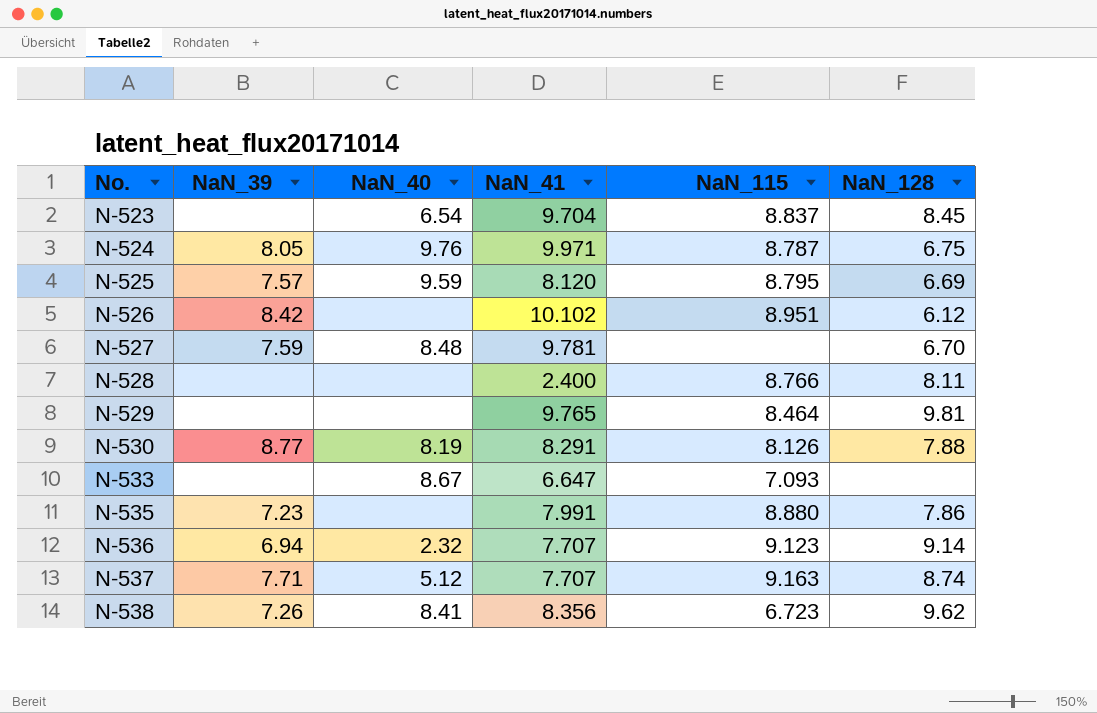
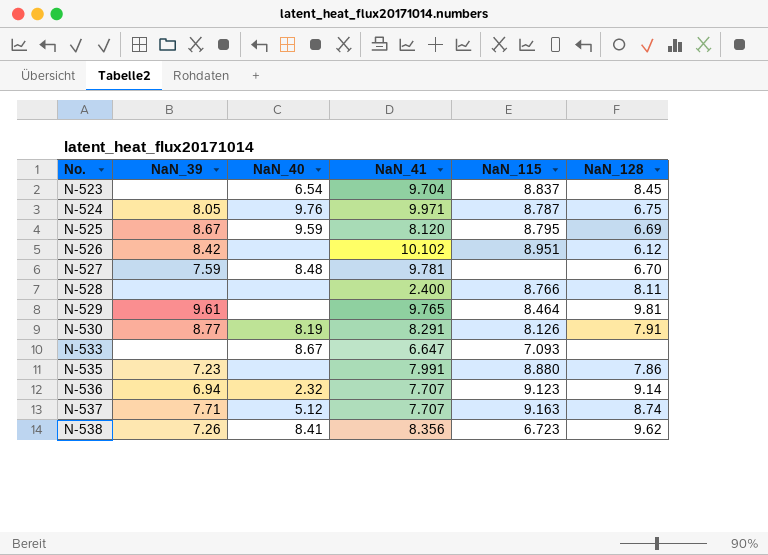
N-525 | NaN_39: 7.57 -> 8.67
N-529 | NaN_39: none -> 9.61
N-530 | NaN_128: 7.88 -> 7.91

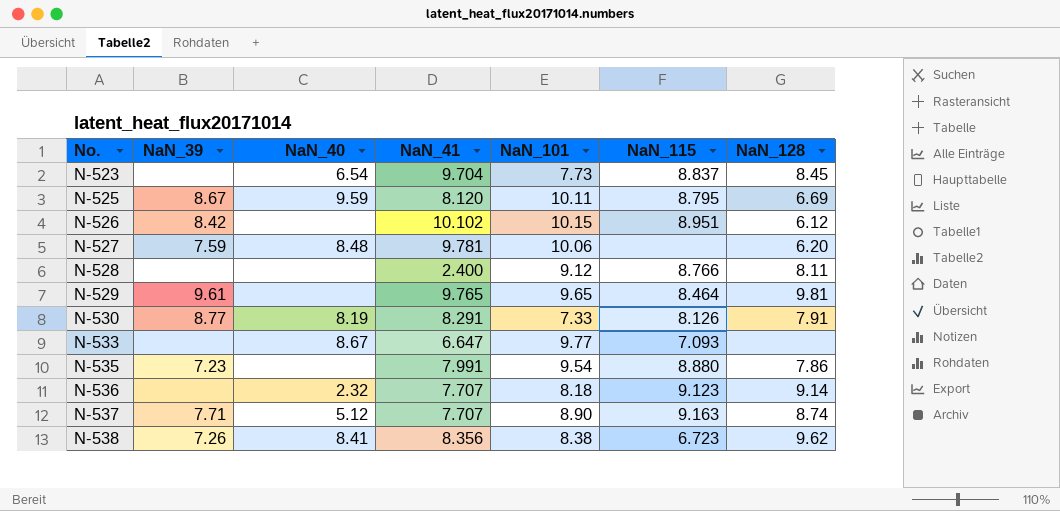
column NaN_101 | position: none -> 5
row N-524: 8.05 | 9.76 | 9.971 | 8.787 | 6.75 -> none
N-527 | NaN_128: 6.70 -> 6.20
N-536 | NaN_39: 6.94 -> none

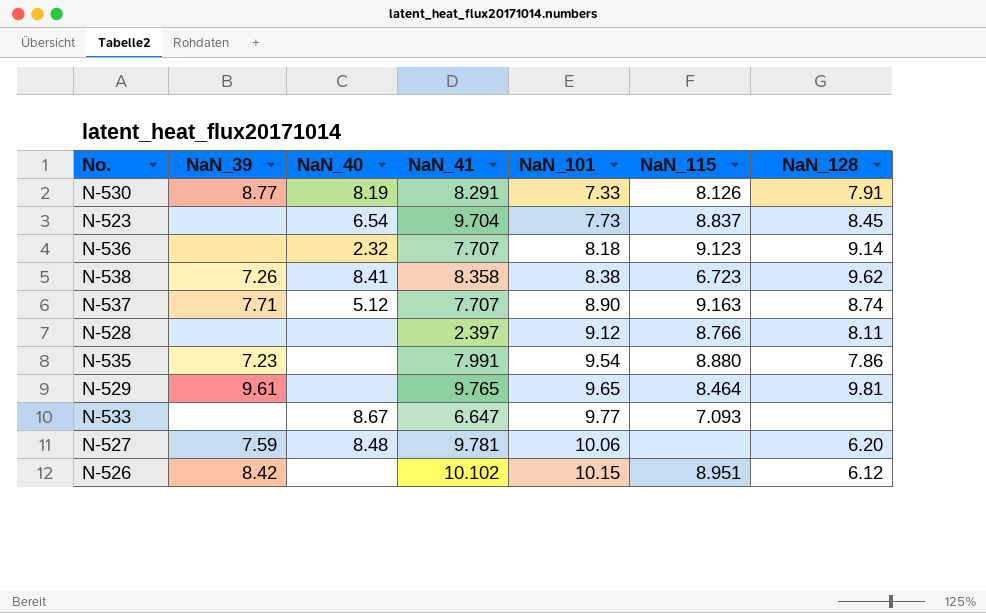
row order: No. ascending -> NaN_101 ascending
row N-525: 8.67 | 9.59 | 8.120 | 10.11 | 8.795 | 6.69 -> none
N-538 | NaN_41: 8.356 -> 8.358
N-528 | NaN_41: 2.400 -> 2.397

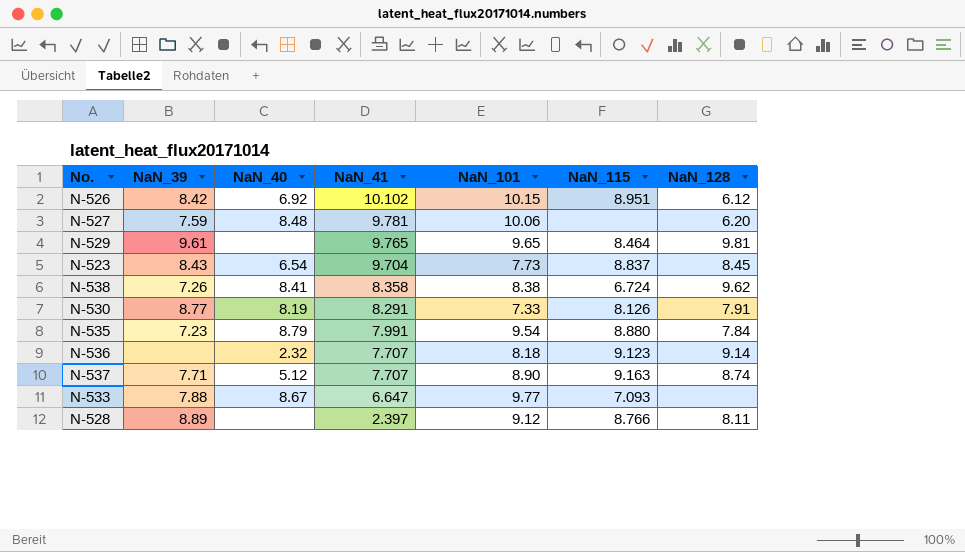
row order: NaN_101 ascending -> NaN_41 descending
N-526 | NaN_40: none -> 6.92
N-523 | NaN_39: none -> 8.43
N-538 | NaN_115: 6.723 -> 6.724
N-535 | NaN_40: none -> 8.79
N-535 | NaN_128: 7.86 -> 7.84
N-533 | NaN_39: none -> 7.88
N-528 | NaN_39: none -> 8.89

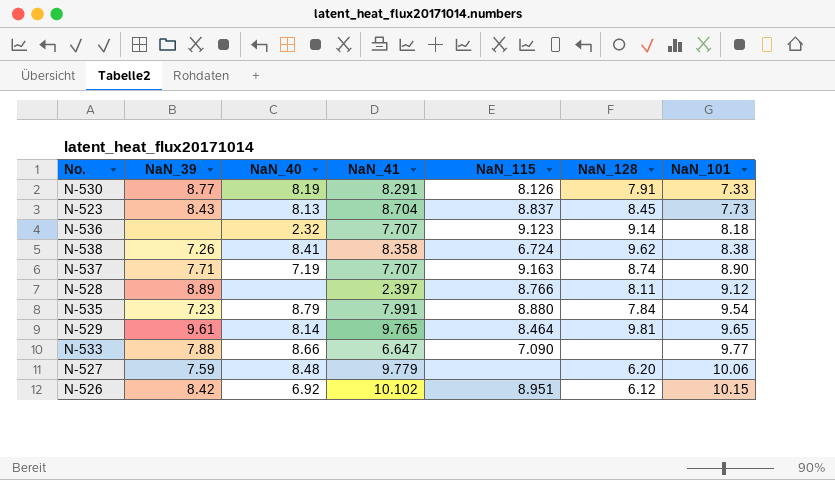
row order: NaN_41 descending -> NaN_101 ascending
column NaN_101 | position: 5 -> 7
N-523 | NaN_40: 6.54 -> 8.13
N-523 | NaN_41: 9.704 -> 8.704
N-537 | NaN_40: 5.12 -> 7.19
N-529 | NaN_40: none -> 8.14
N-533 | NaN_40: 8.67 -> 8.66
N-533 | NaN_115: 7.093 -> 7.090
N-527 | NaN_41: 9.781 -> 9.779

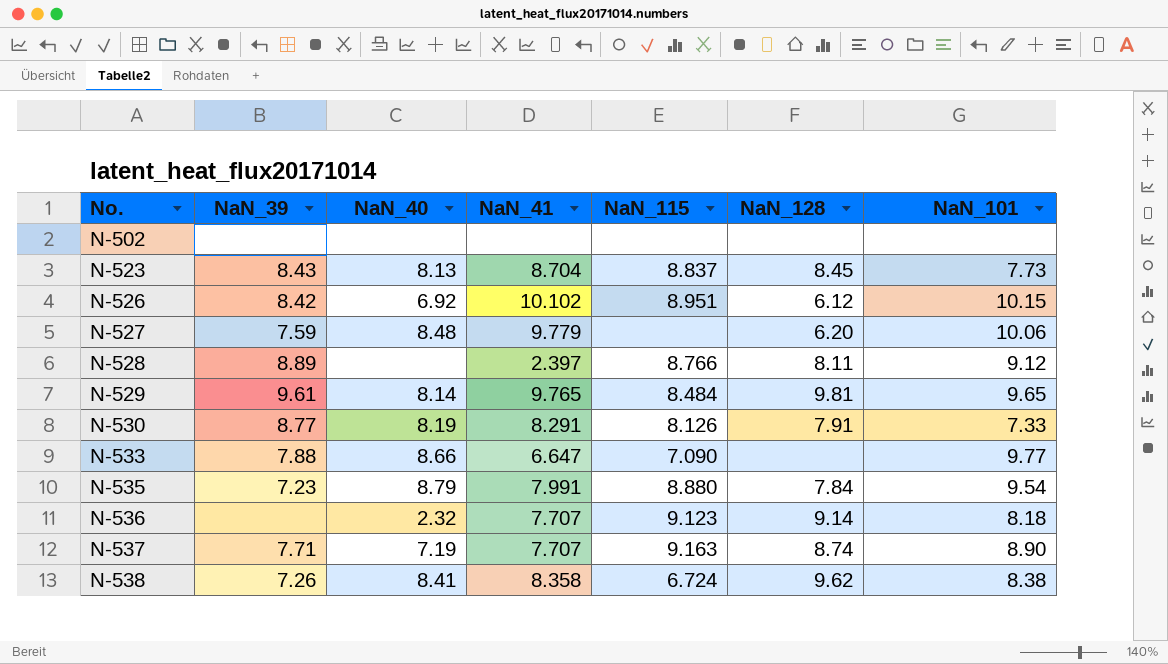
row order: NaN_101 ascending -> No. ascending
row N-502: none -> none | none | none | none | none | none
N-529 | NaN_115: 8.464 -> 8.484

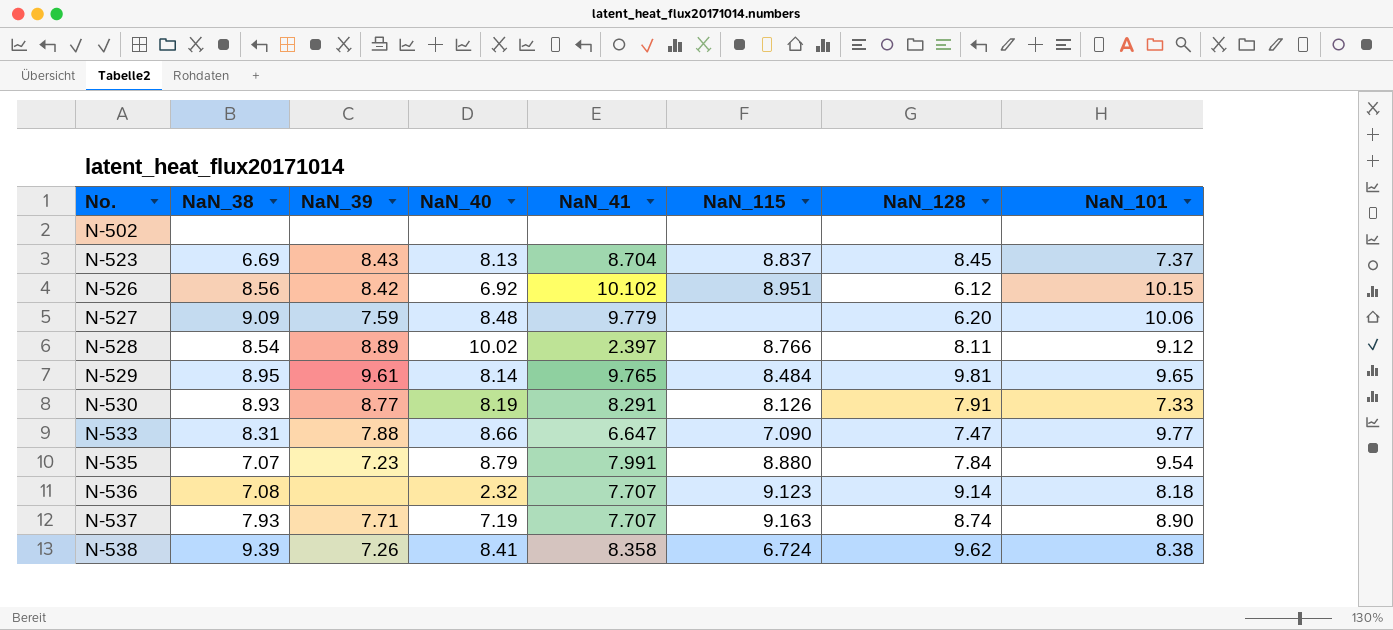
column NaN_38 | position: none -> 2
N-523 | NaN_101: 7.73 -> 7.37
N-528 | NaN_40: none -> 10.02
N-533 | NaN_128: none -> 7.47

